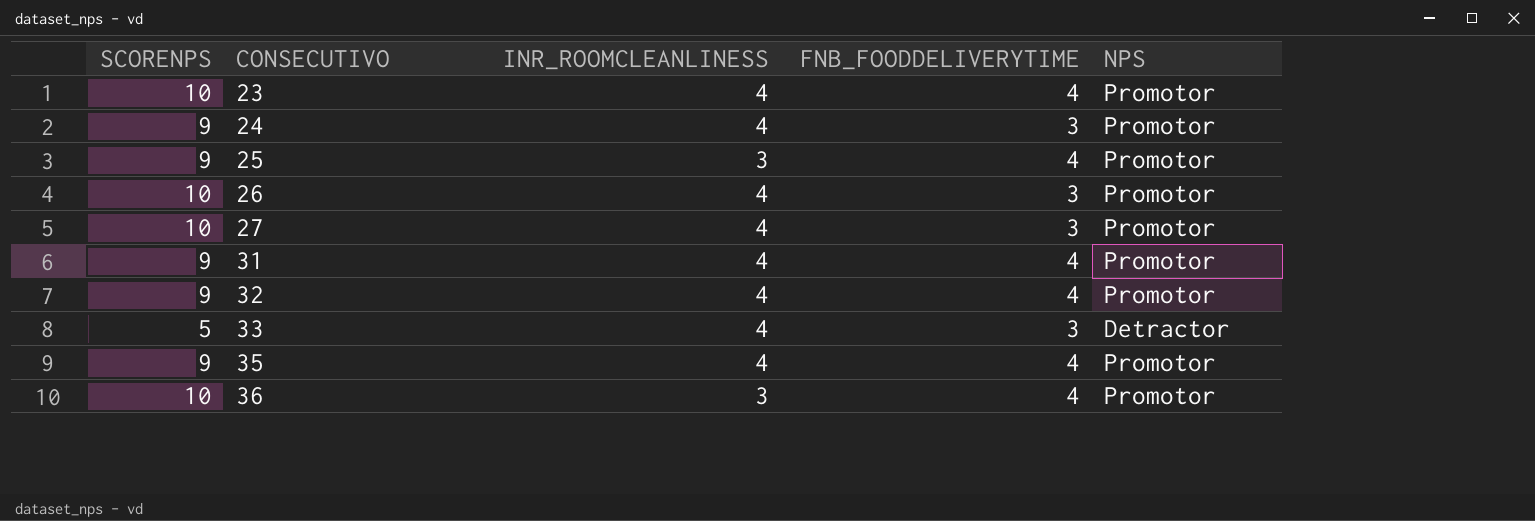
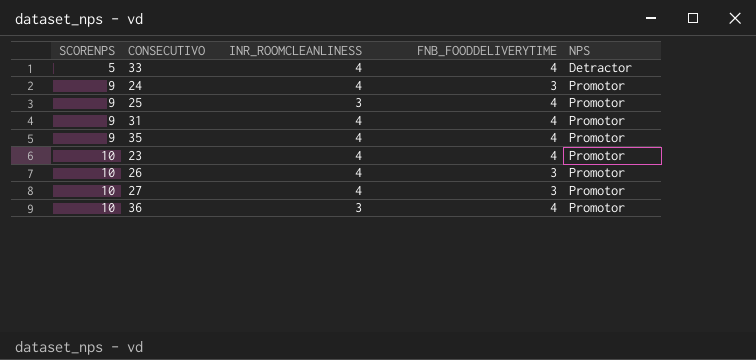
row order: CONSECUTIVO ascending -> SCORENPS ascending
row 32: 9 | 4 | 4 | Promotor -> none
33 | FNB_FOODDELIVERYTIME: 3 -> 4

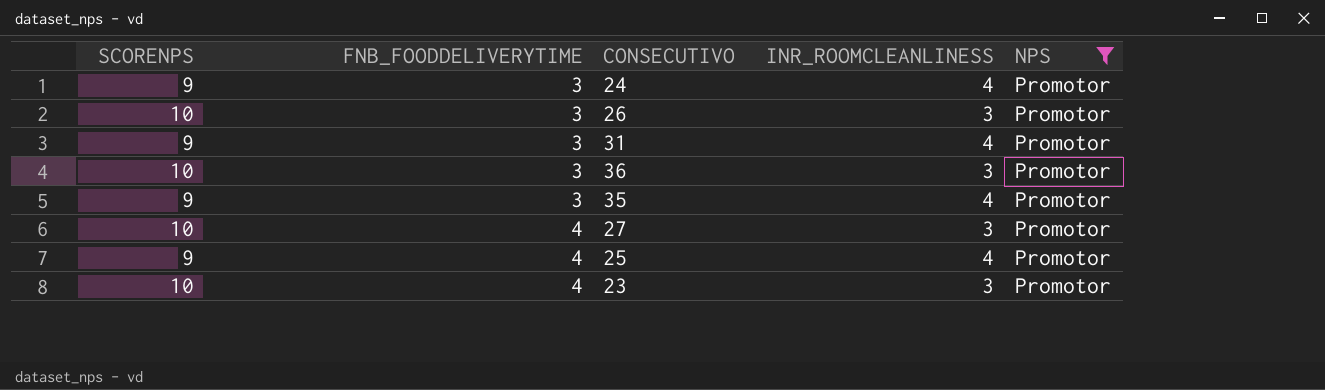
filter: none -> NPS = Promotor
row order: SCORENPS ascending -> FNB_FOODDELIVERYTIME ascending
column FNB_FOODDELIVERYTIME | position: 4 -> 2
26 | INR_ROOMCLEANLINESS: 4 -> 3
31 | FNB_FOODDELIVERYTIME: 4 -> 3
36 | FNB_FOODDELIVERYTIME: 4 -> 3
35 | FNB_FOODDELIVERYTIME: 4 -> 3
27 | FNB_FOODDELIVERYTIME: 3 -> 4
27 | INR_ROOMCLEANLINESS: 4 -> 3
25 | INR_ROOMCLEANLINESS: 3 -> 4
23 | INR_ROOMCLEANLINESS: 4 -> 3

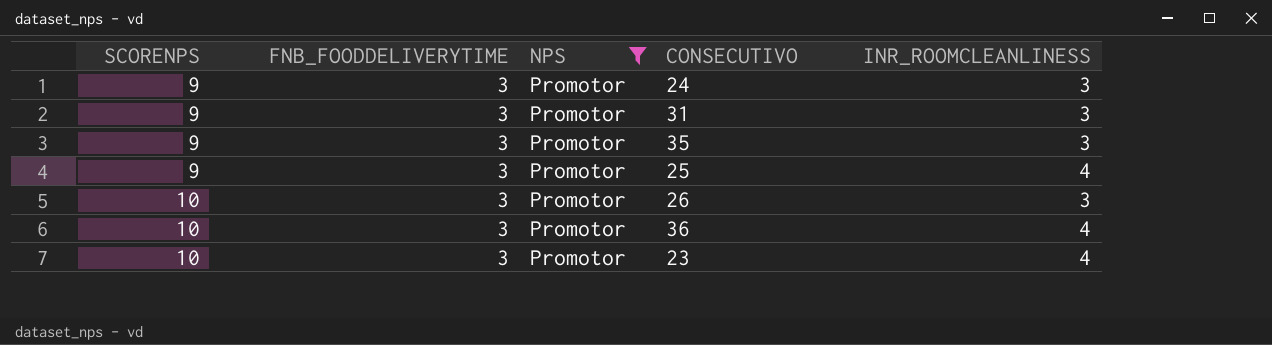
row order: FNB_FOODDELIVERYTIME ascending -> SCORENPS ascending
column NPS | position: 5 -> 3
row 27: 10 | 4 | 3 | Promotor -> none
24 | INR_ROOMCLEANLINESS: 4 -> 3
31 | INR_ROOMCLEANLINESS: 4 -> 3
35 | INR_ROOMCLEANLINESS: 4 -> 3
25 | FNB_FOODDELIVERYTIME: 4 -> 3
36 | INR_ROOMCLEANLINESS: 3 -> 4
23 | FNB_FOODDELIVERYTIME: 4 -> 3
23 | INR_ROOMCLEANLINESS: 3 -> 4

